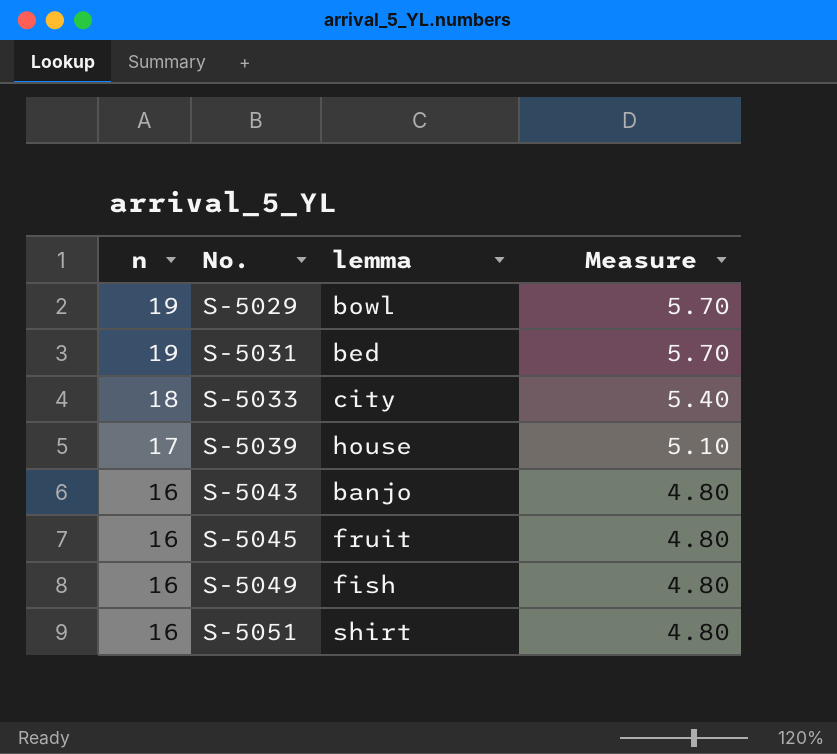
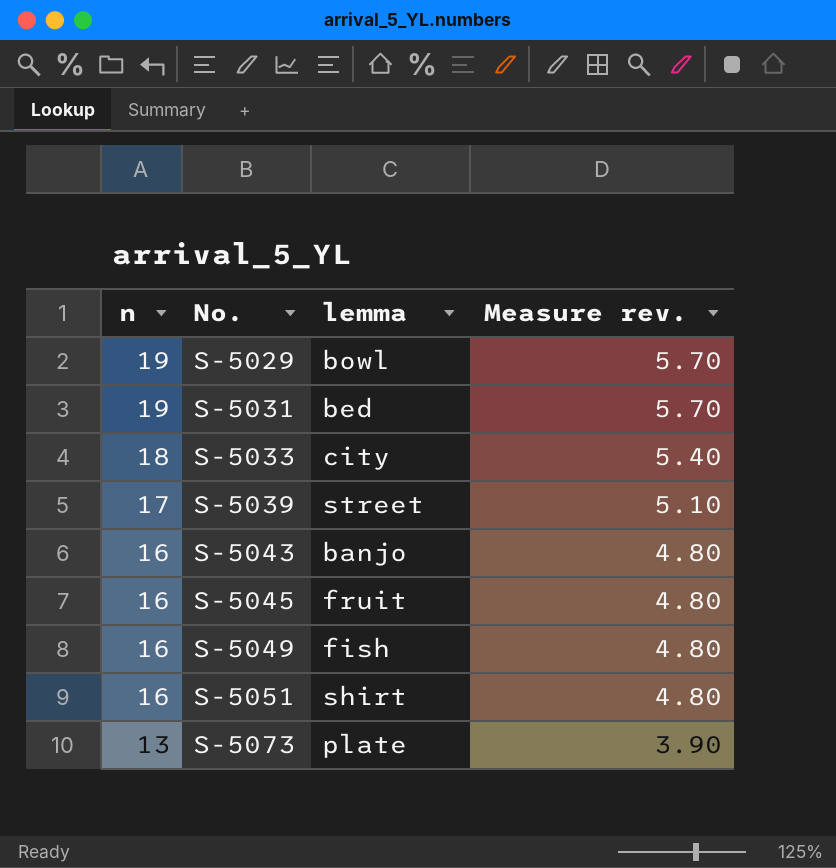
column name: Measure -> Measure rev.
S-5039 | lemma: house -> street
row S-5073: none -> 13 | plate | 3.90

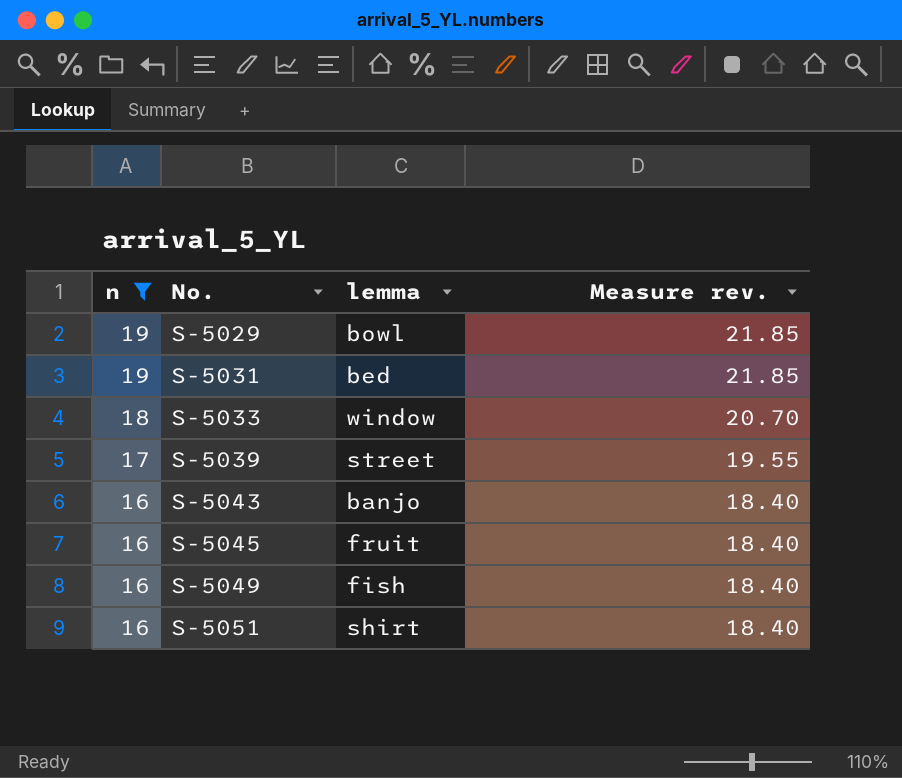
filter: none -> n != 13
column Measure rev. | formula: [n] * 0.3 -> [n] * 1.15
S-5033 | lemma: city -> window

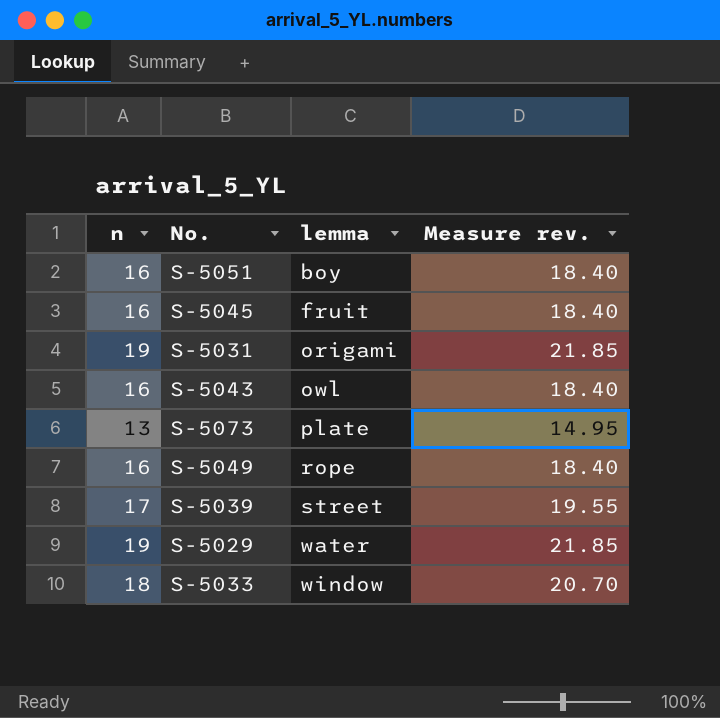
filter: n != 13 -> none
row order: n descending -> lemma ascending
S-5051 | lemma: shirt -> boy
S-5031 | lemma: bed -> origami
S-5043 | lemma: banjo -> owl
S-5049 | lemma: fish -> rope
S-5029 | lemma: bowl -> water

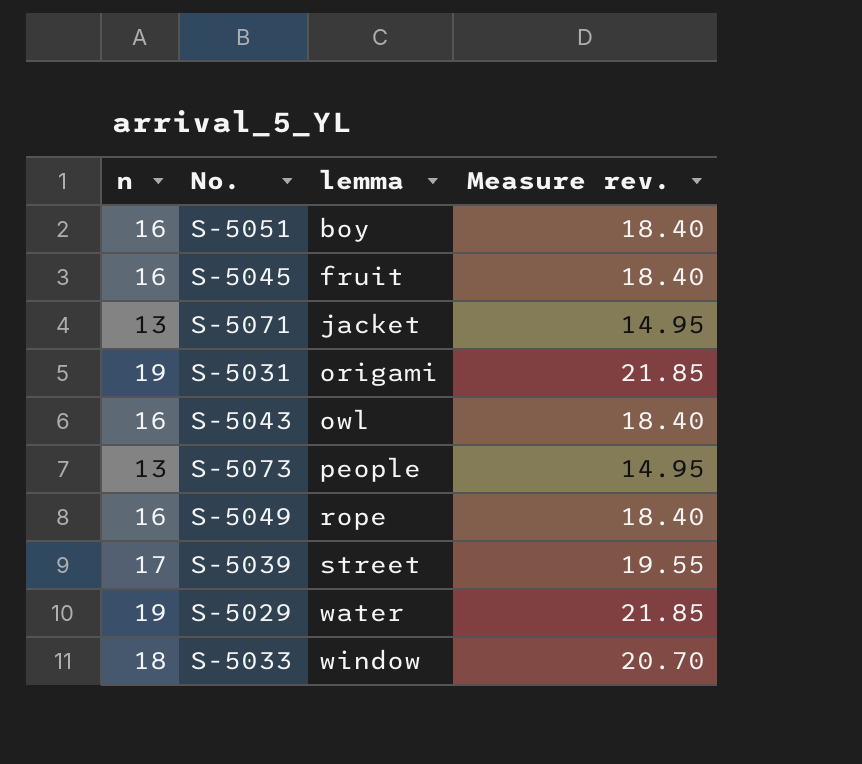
row S-5071: none -> 13 | jacket | 14.95
S-5073 | lemma: plate -> people

